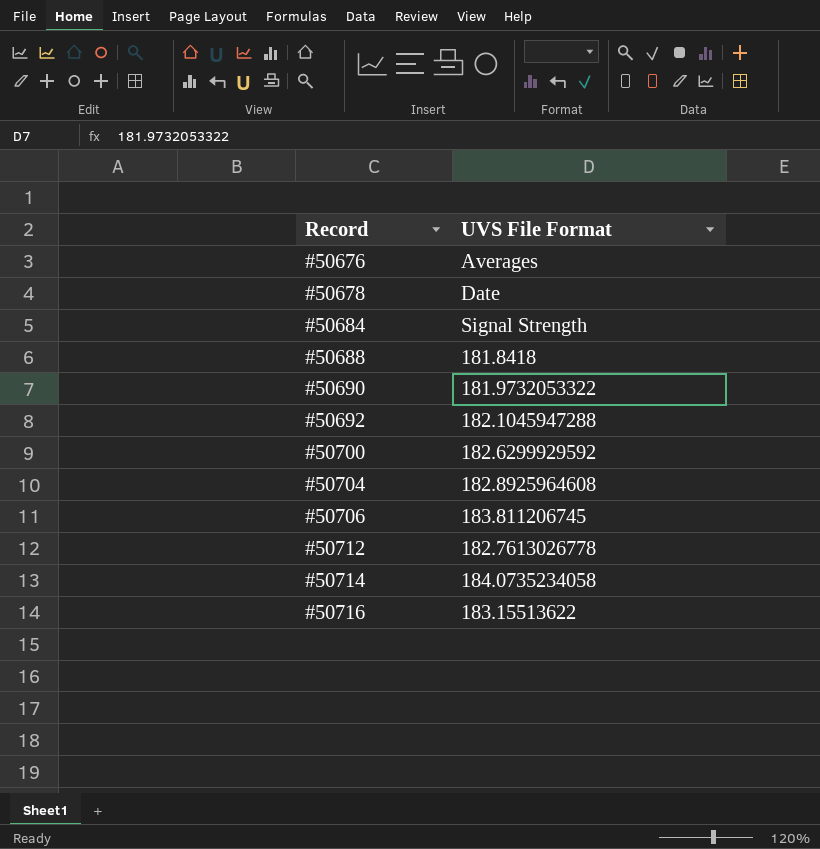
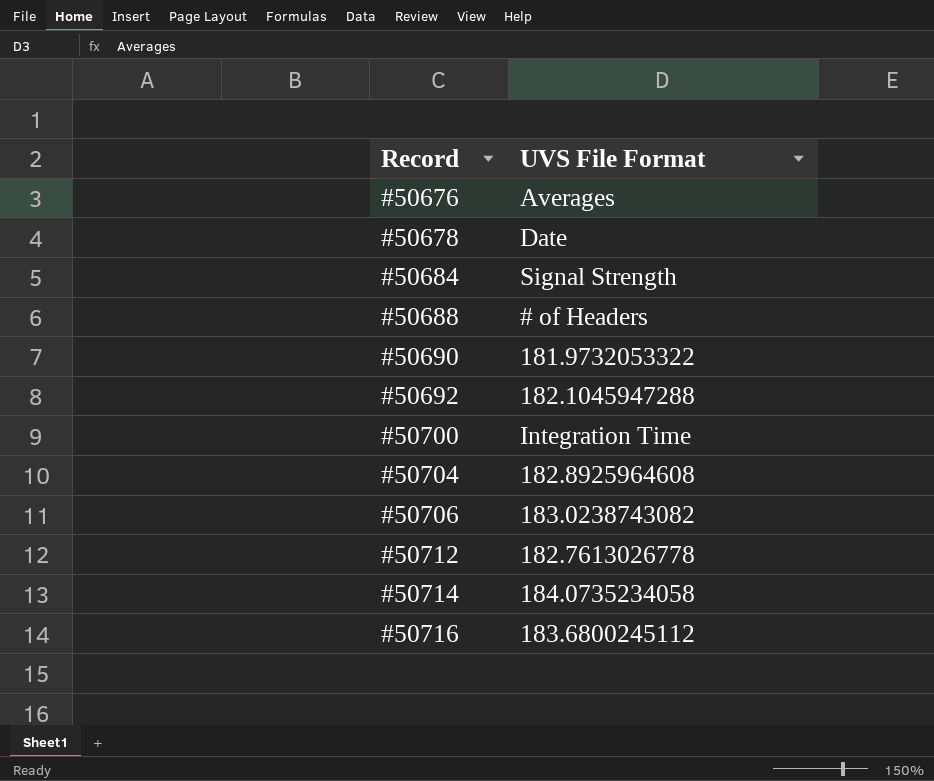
#50688 | UVS File Format: 181.8418 -> # of Headers
#50700 | UVS File Format: 182.6299929592 -> Integration Time
#50706 | UVS File Format: 183.811206745 -> 183.0238743082
#50716 | UVS File Format: 183.15513622 -> 183.6800245112

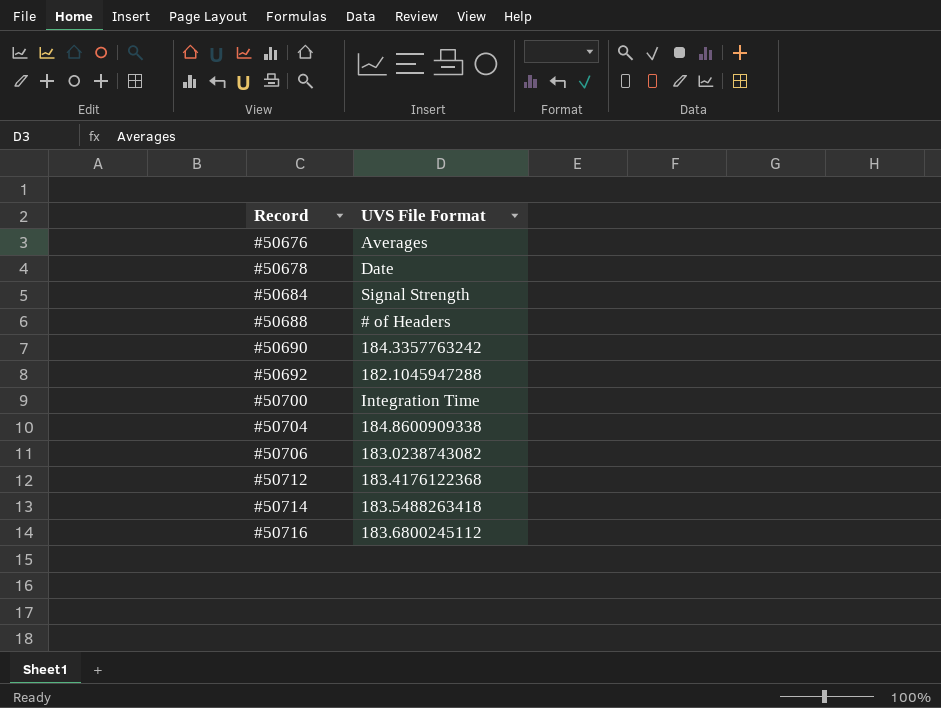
#50690 | UVS File Format: 181.9732053322 -> 184.3357763242
#50704 | UVS File Format: 182.8925964608 -> 184.8600909338
#50712 | UVS File Format: 182.7613026778 -> 183.4176122368
#50714 | UVS File Format: 184.0735234058 -> 183.5488263418

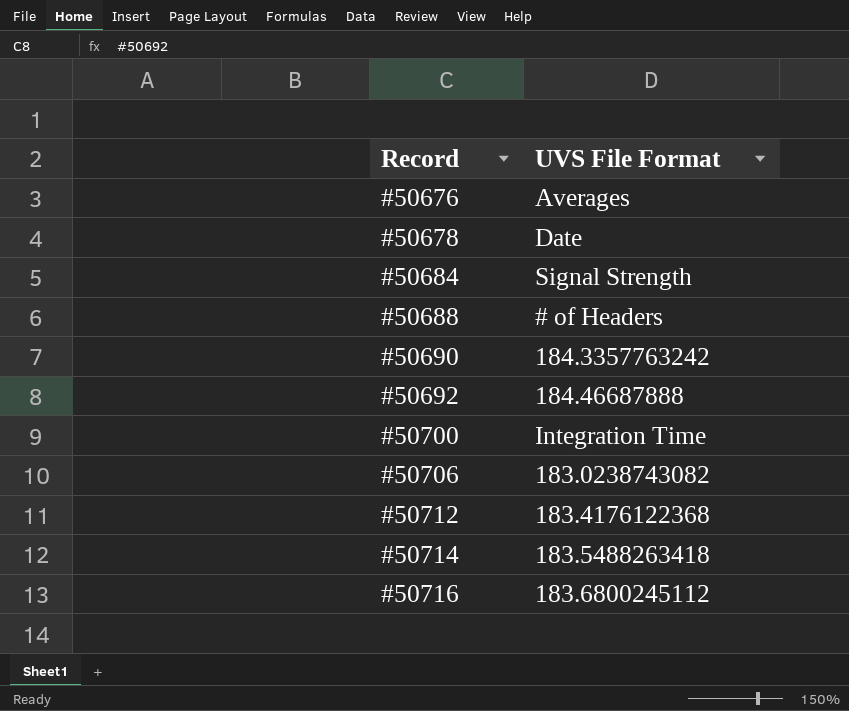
row #50704: 184.8600909338 -> none
#50692 | UVS File Format: 182.1045947288 -> 184.46687888

